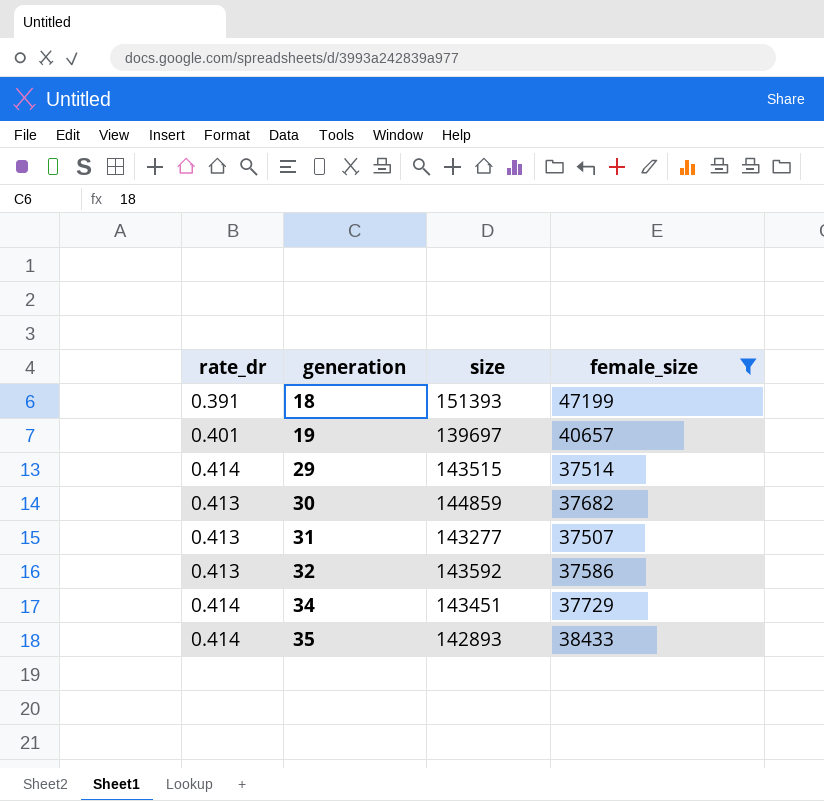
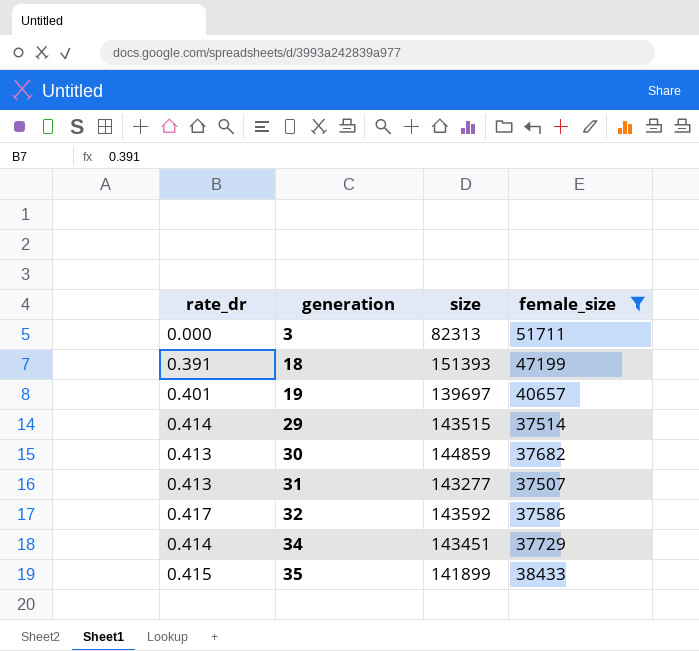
row 3: none -> 0.000 | 82313 | 51711
32 | rate_dr: 0.413 -> 0.417
35 | rate_dr: 0.414 -> 0.415
35 | size: 142893 -> 141899

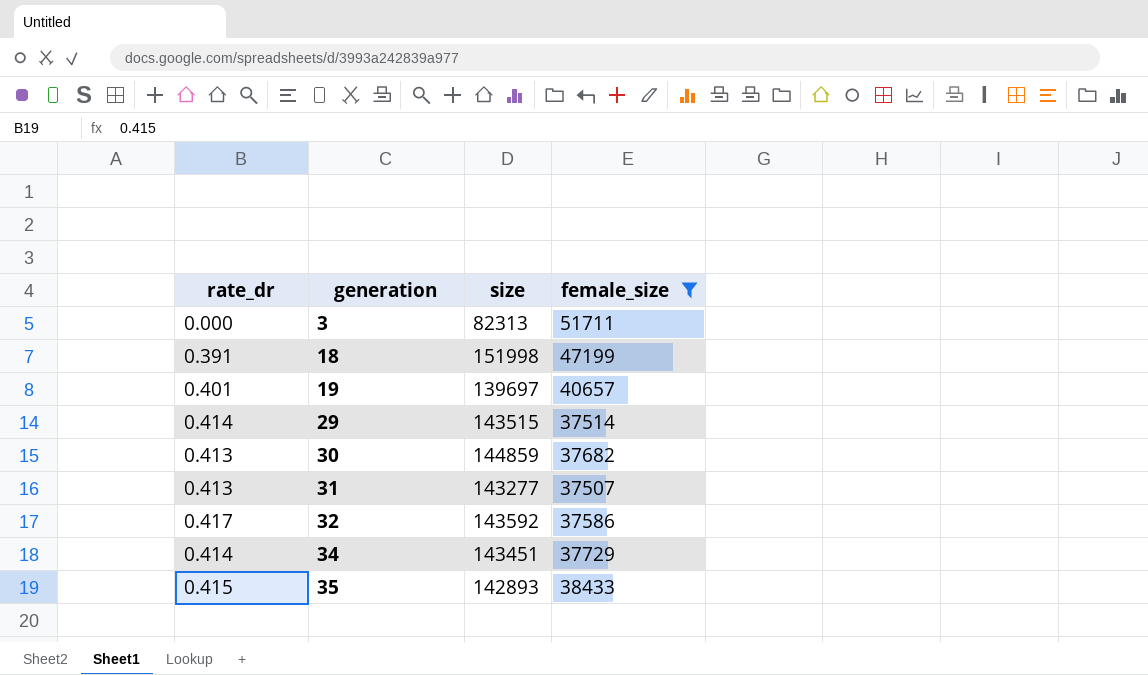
18 | size: 151393 -> 151998
35 | size: 141899 -> 142893

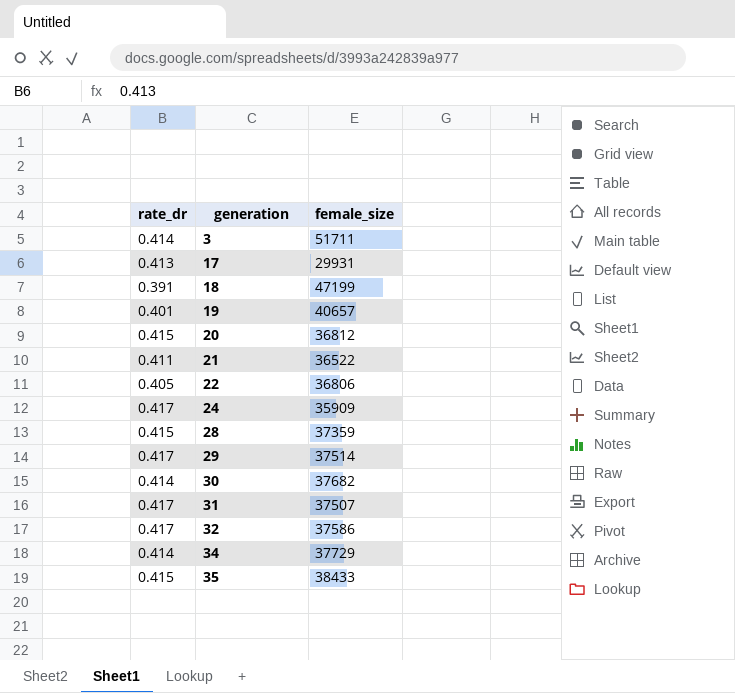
filter: female_size >= 37507 -> none
column size | position: 3 -> none
3 | rate_dr: 0.000 -> 0.414
29 | rate_dr: 0.414 -> 0.417
30 | rate_dr: 0.413 -> 0.414
31 | rate_dr: 0.413 -> 0.417

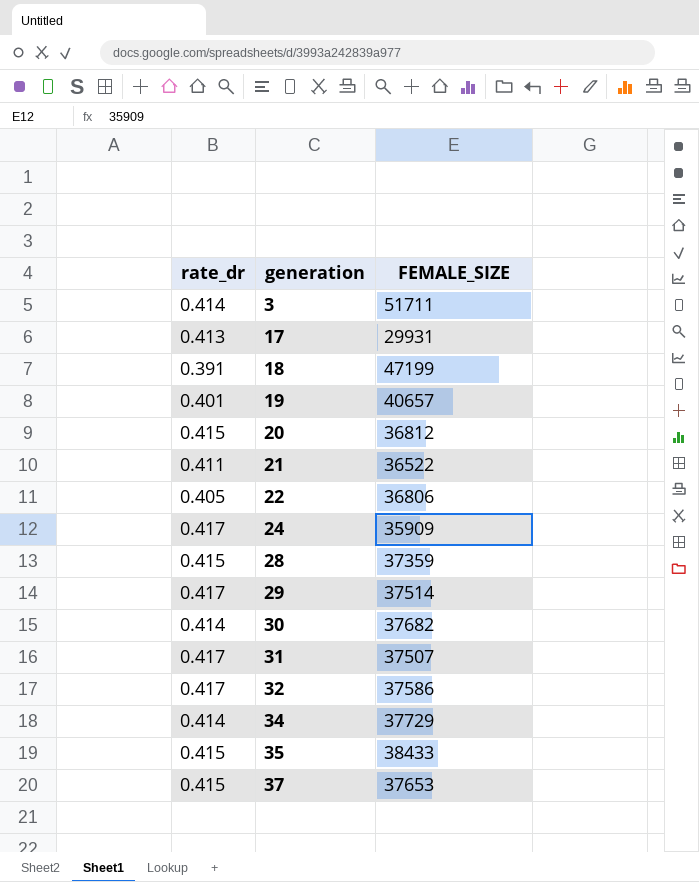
column name: female_size -> FEMALE_SIZE
row 37: none -> 0.415 | 37653

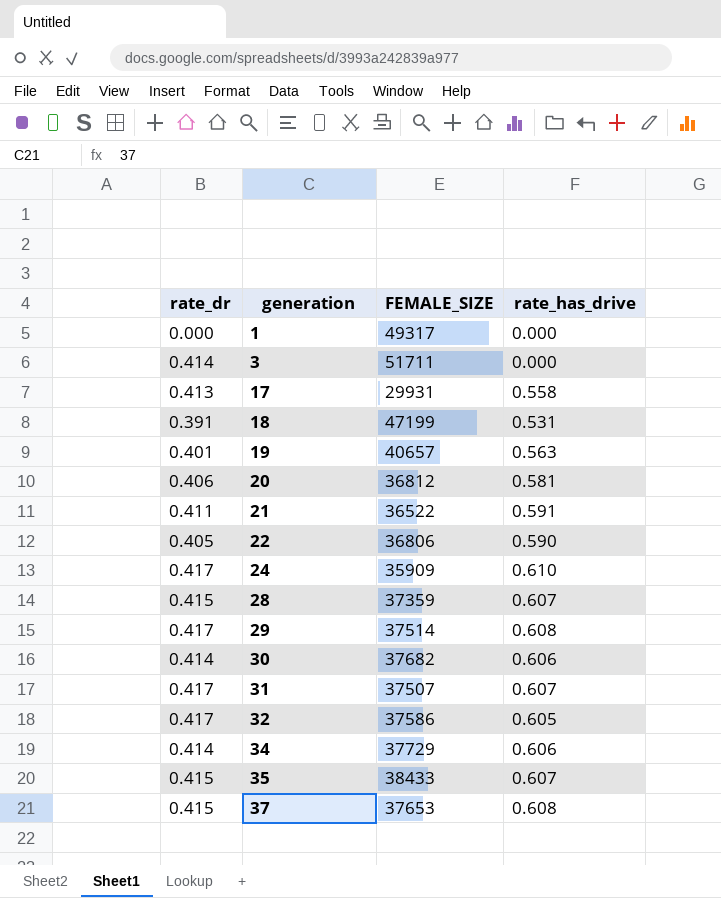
column rate_has_drive | position: none -> 4
row 1: none -> 0.000 | 49317 | 0.000
20 | rate_dr: 0.415 -> 0.406

